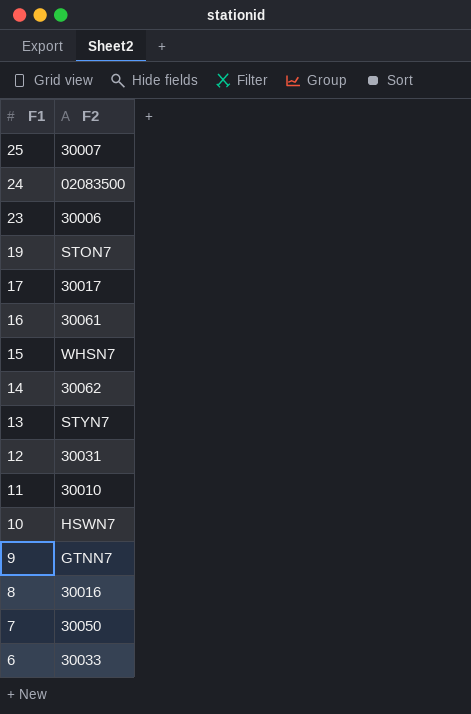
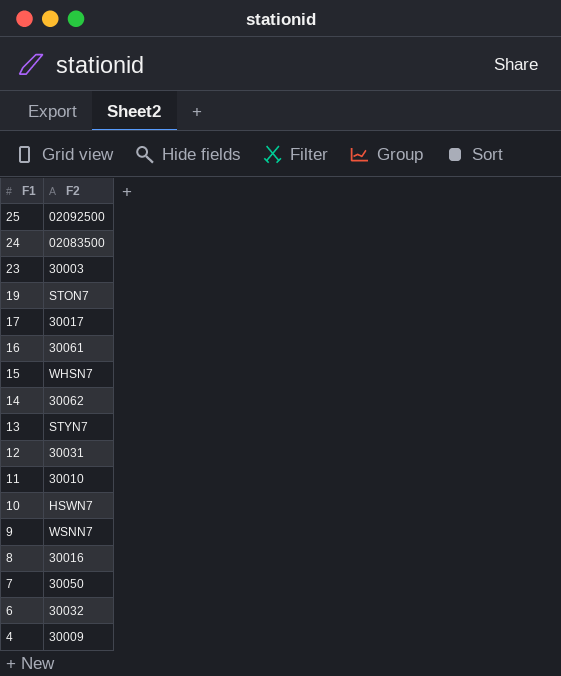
25 | F2: 30007 -> 02092500
23 | F2: 30006 -> 30003
9 | F2: GTNN7 -> WSNN7
6 | F2: 30033 -> 30032
row 4: none -> 30009

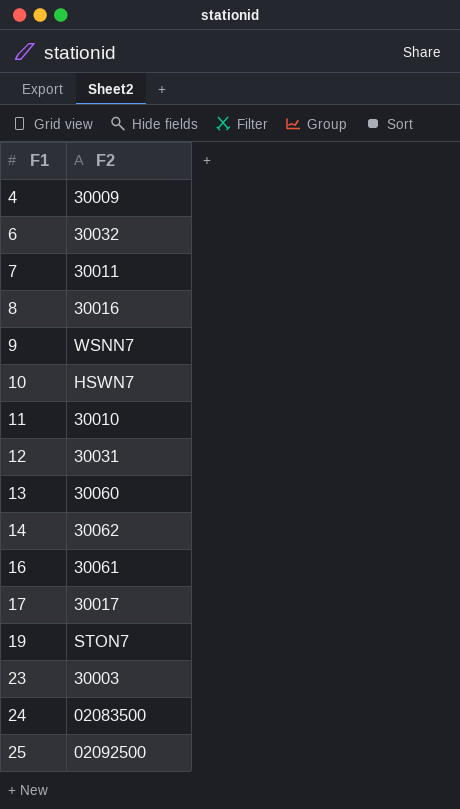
row order: F1 descending -> F1 ascending
row 15: WHSN7 -> none
7 | F2: 30050 -> 30011
13 | F2: STYN7 -> 30060

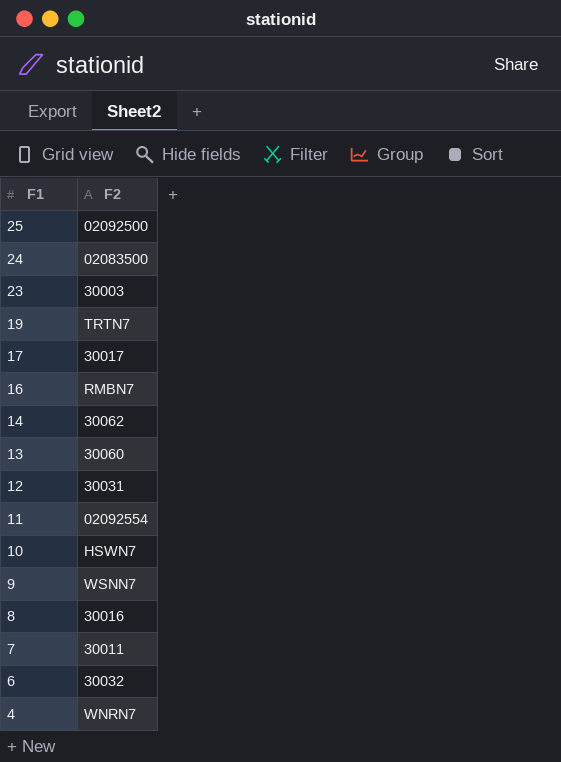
row order: F1 ascending -> F1 descending
19 | F2: STON7 -> TRTN7
16 | F2: 30061 -> RMBN7
11 | F2: 30010 -> 02092554
4 | F2: 30009 -> WNRN7

